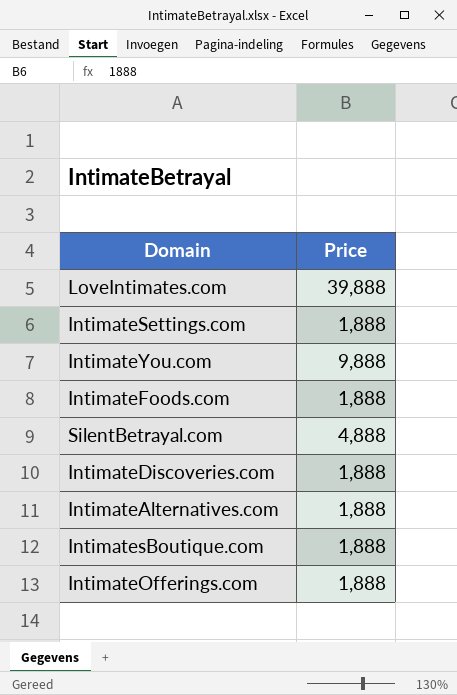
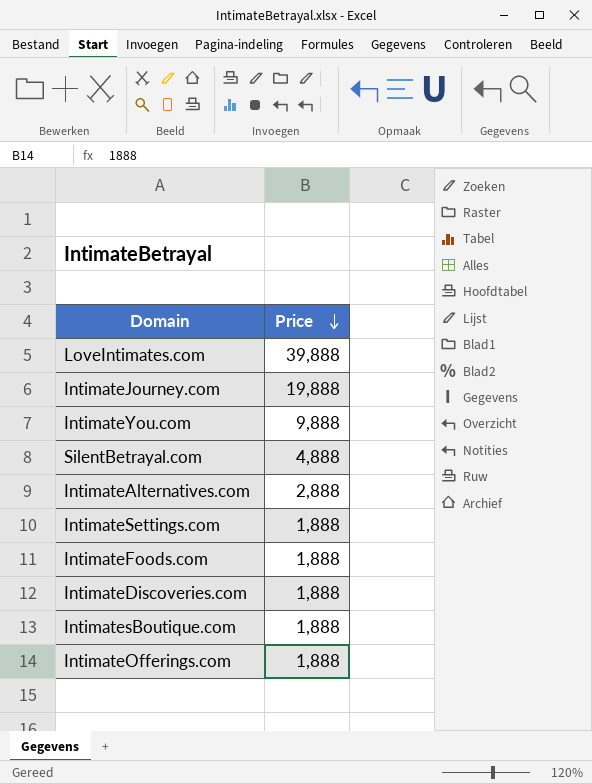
row order: none -> Price descending
row IntimateJourney.com: none -> 19,888
IntimateAlternatives.com | Price: 1,888 -> 2,888

